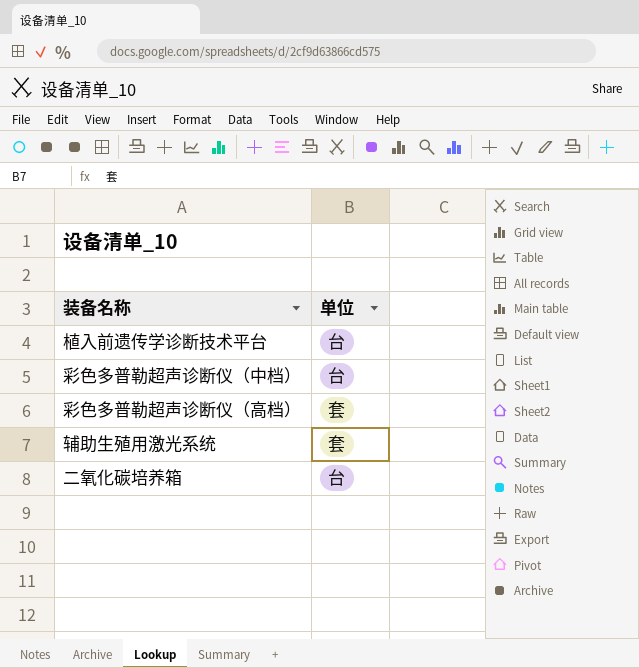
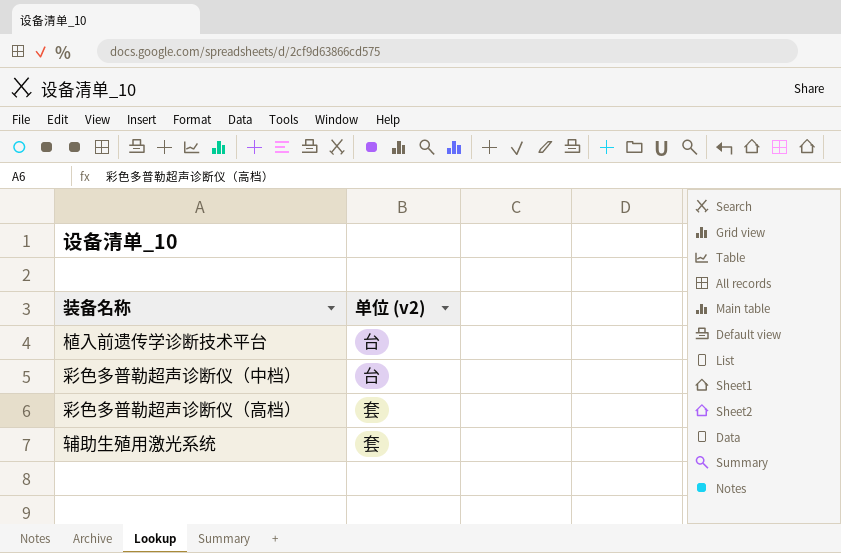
column name: 单位 -> 单位 (v2)
row 二氧化碳培养箱: 台 -> none

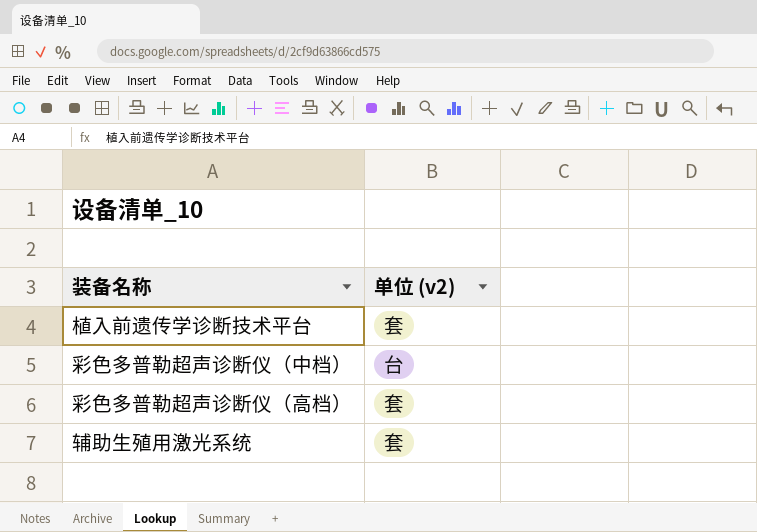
植入前遗传学诊断技术平台 | 单位 (v2): 台 -> 套

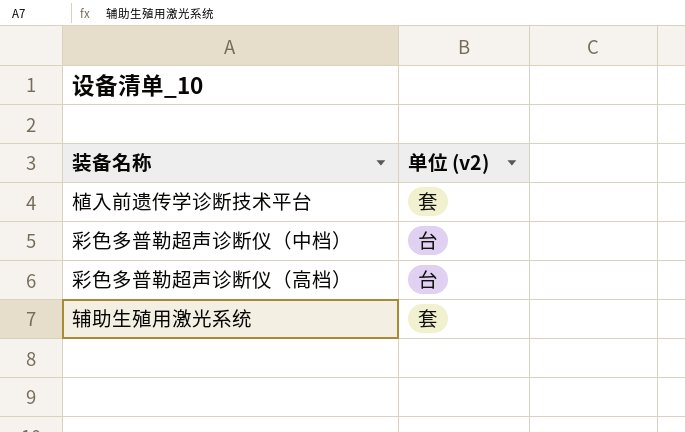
彩色多普勒超声诊断仪（高档） | 单位 (v2): 套 -> 台

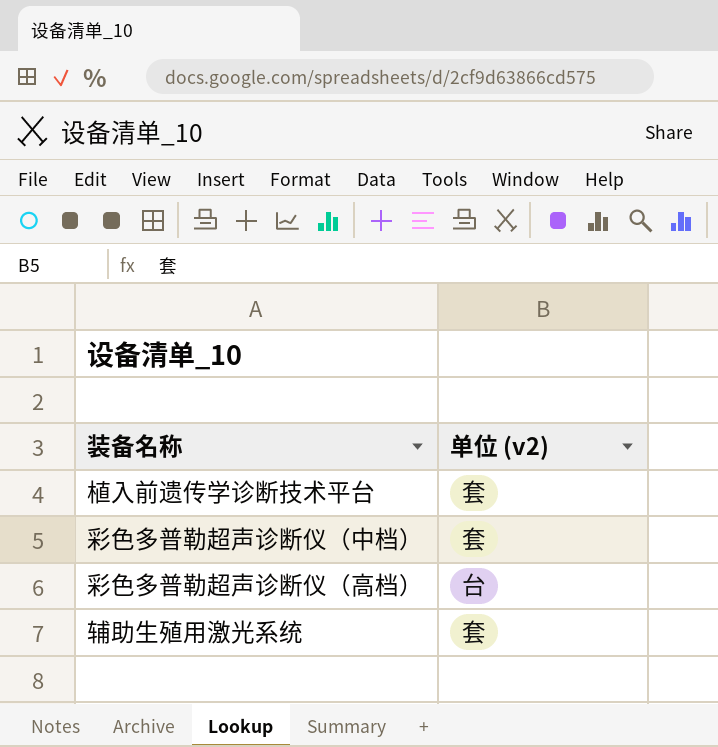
彩色多普勒超声诊断仪（中档） | 单位 (v2): 台 -> 套

